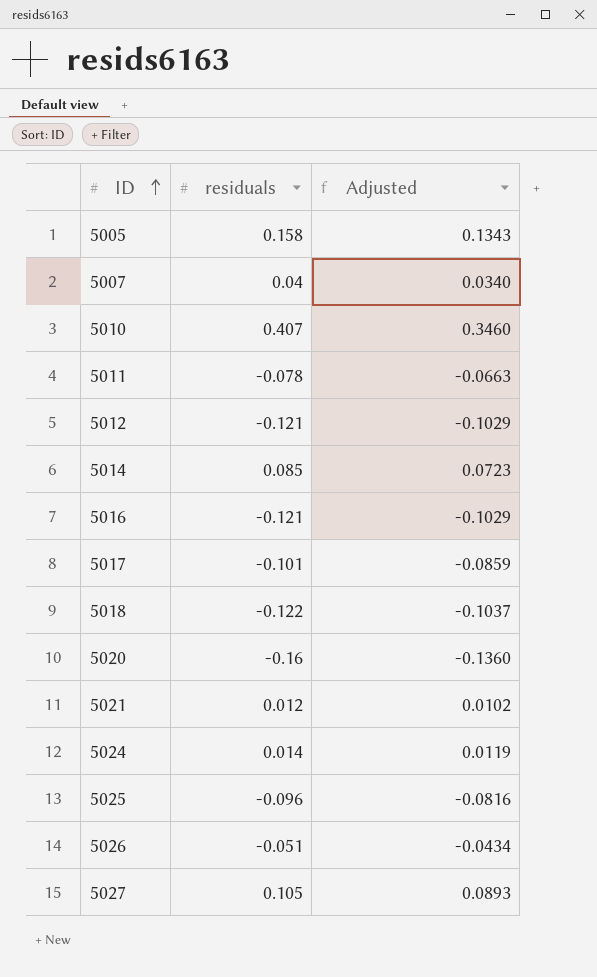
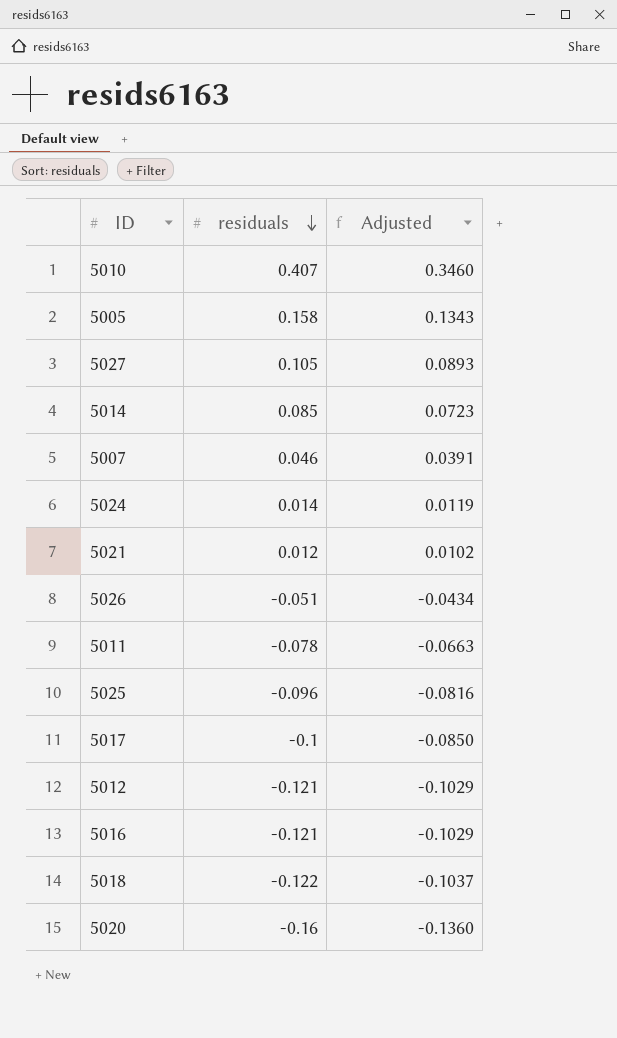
row order: ID ascending -> residuals descending
5007 | residuals: 0.04 -> 0.046
5007 | Adjusted: 0.0340 -> 0.0391
5017 | residuals: -0.101 -> -0.1
5017 | Adjusted: -0.0859 -> -0.0850

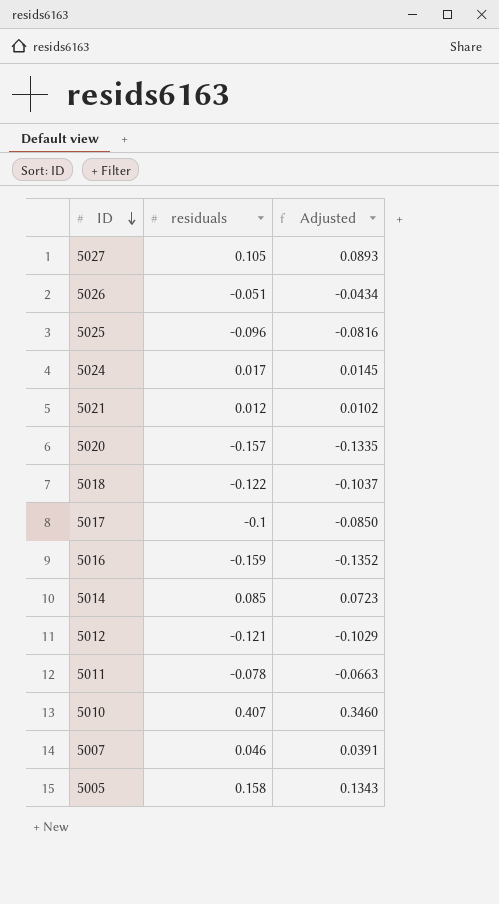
row order: residuals descending -> ID descending
5024 | residuals: 0.014 -> 0.017
5024 | Adjusted: 0.0119 -> 0.0145
5020 | residuals: -0.16 -> -0.157
5020 | Adjusted: -0.1360 -> -0.1335
5016 | residuals: -0.121 -> -0.159
5016 | Adjusted: -0.1029 -> -0.1352

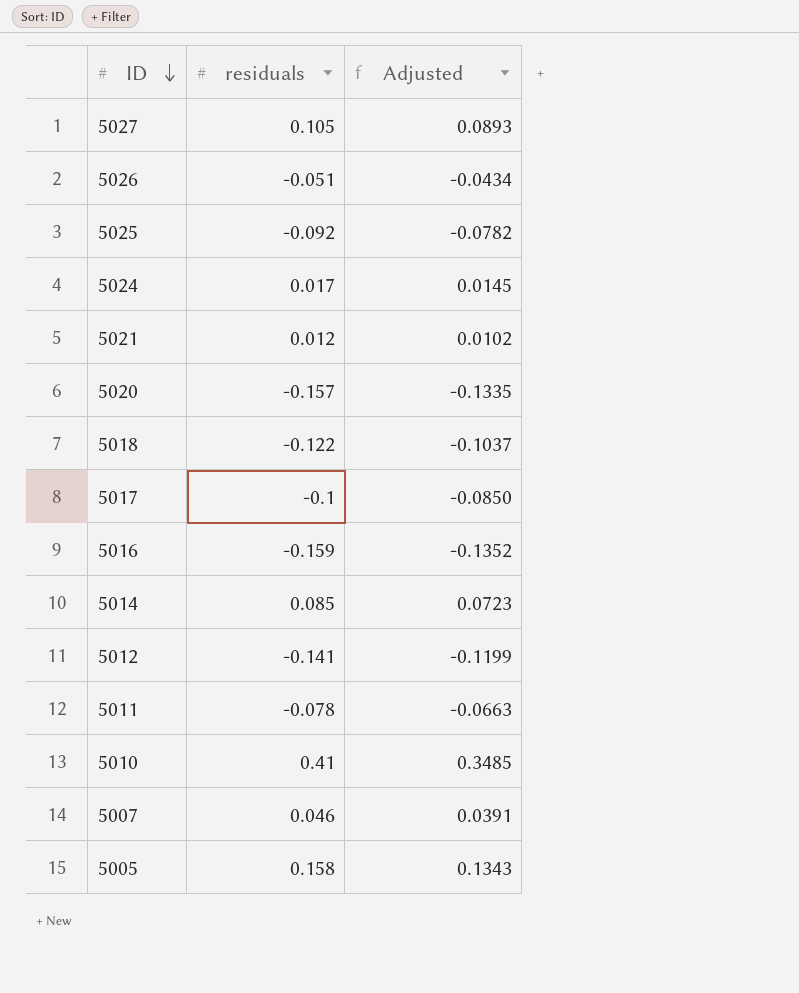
5025 | residuals: -0.096 -> -0.092
5025 | Adjusted: -0.0816 -> -0.0782
5012 | residuals: -0.121 -> -0.141
5012 | Adjusted: -0.1029 -> -0.1199
5010 | residuals: 0.407 -> 0.41
5010 | Adjusted: 0.3460 -> 0.3485

